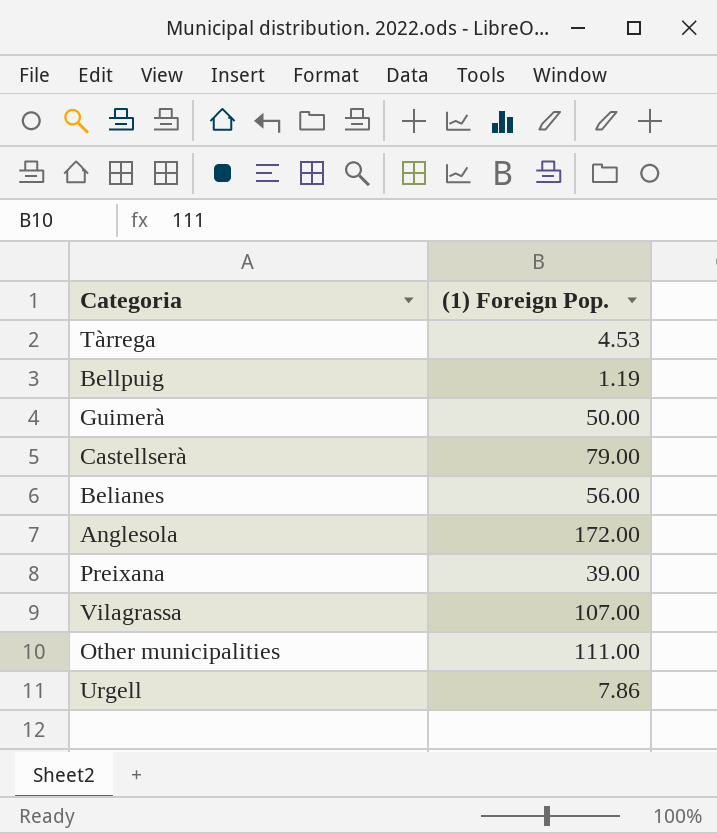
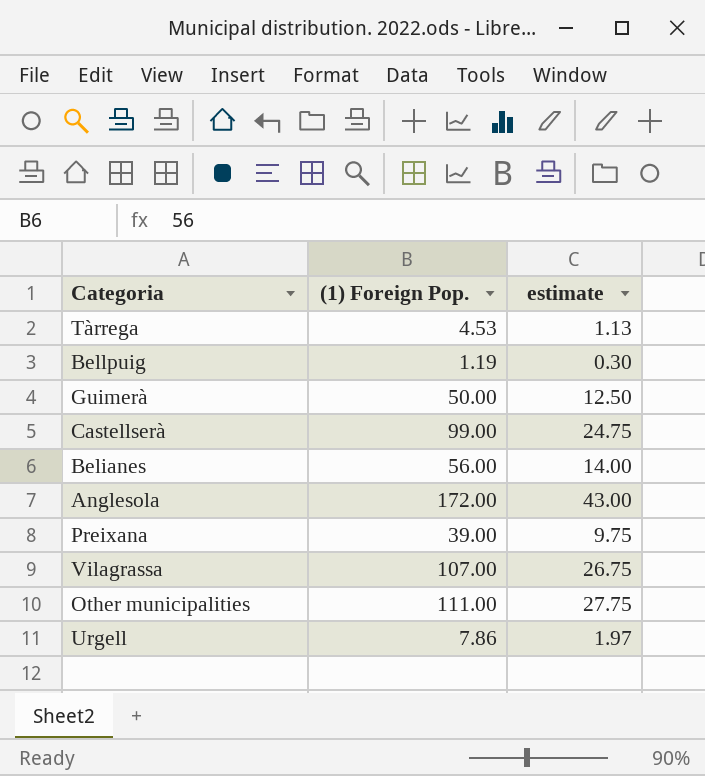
column estimate | formula: none -> [(1) Foreign Pop.] * 0.25
Castellserà | (1) Foreign Pop.: 79.00 -> 99.00

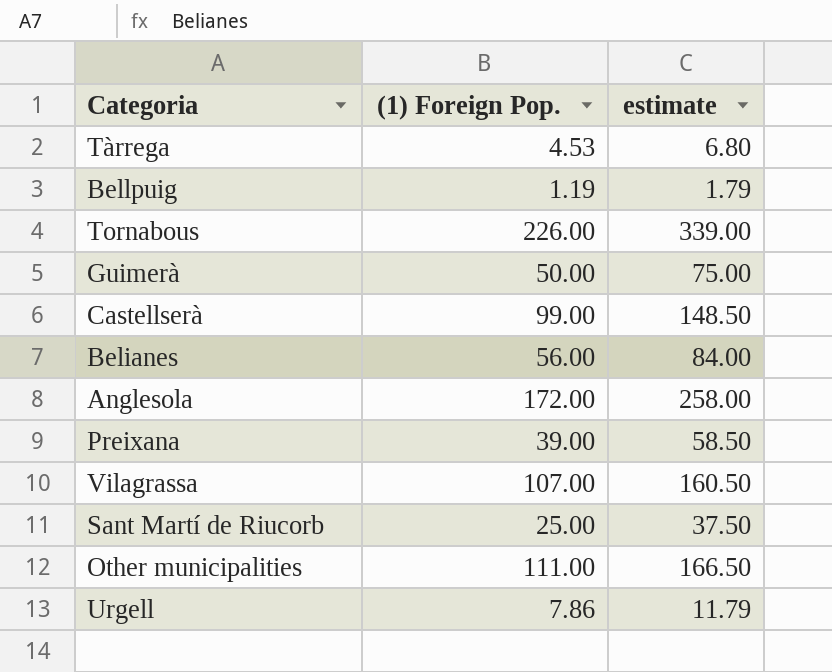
column estimate | formula: [(1) Foreign Pop.] * 0.25 -> [(1) Foreign Pop.] * 1.5
row Tornabous: none -> 226.00 | 339.00
row Sant Martí de Riucorb: none -> 25.00 | 37.50

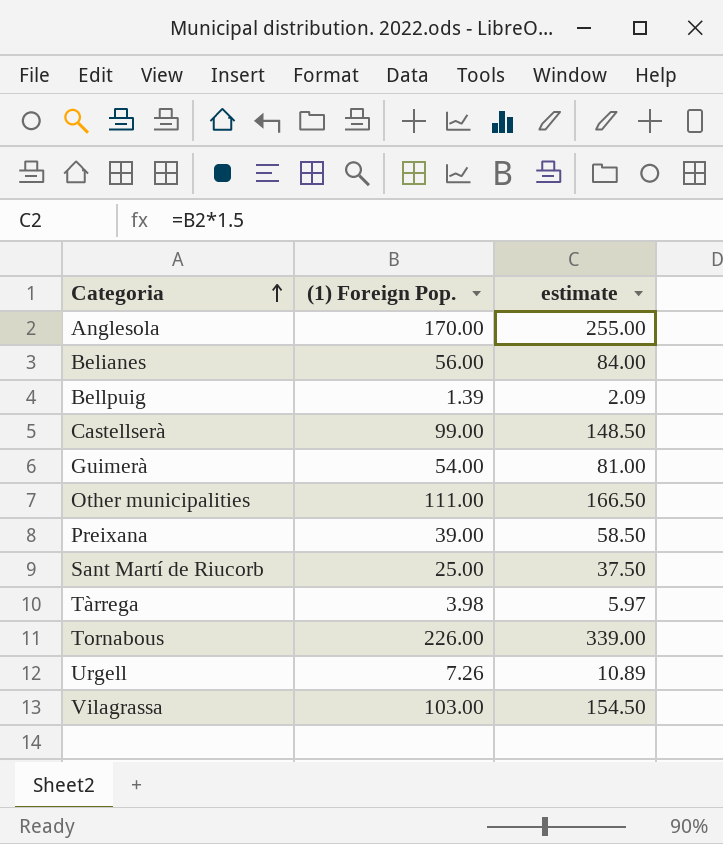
row order: none -> Categoria ascending
Anglesola | (1) Foreign Pop.: 172.00 -> 170.00
Anglesola | estimate: 258.00 -> 255.00
Bellpuig | (1) Foreign Pop.: 1.19 -> 1.39
Bellpuig | estimate: 1.79 -> 2.09
Guimerà | (1) Foreign Pop.: 50.00 -> 54.00
Guimerà | estimate: 75.00 -> 81.00
Tàrrega | (1) Foreign Pop.: 4.53 -> 3.98
Tàrrega | estimate: 6.80 -> 5.97
Urgell | (1) Foreign Pop.: 7.86 -> 7.26
Urgell | estimate: 11.79 -> 10.89
Vilagrassa | (1) Foreign Pop.: 107.00 -> 103.00
Vilagrassa | estimate: 160.50 -> 154.50

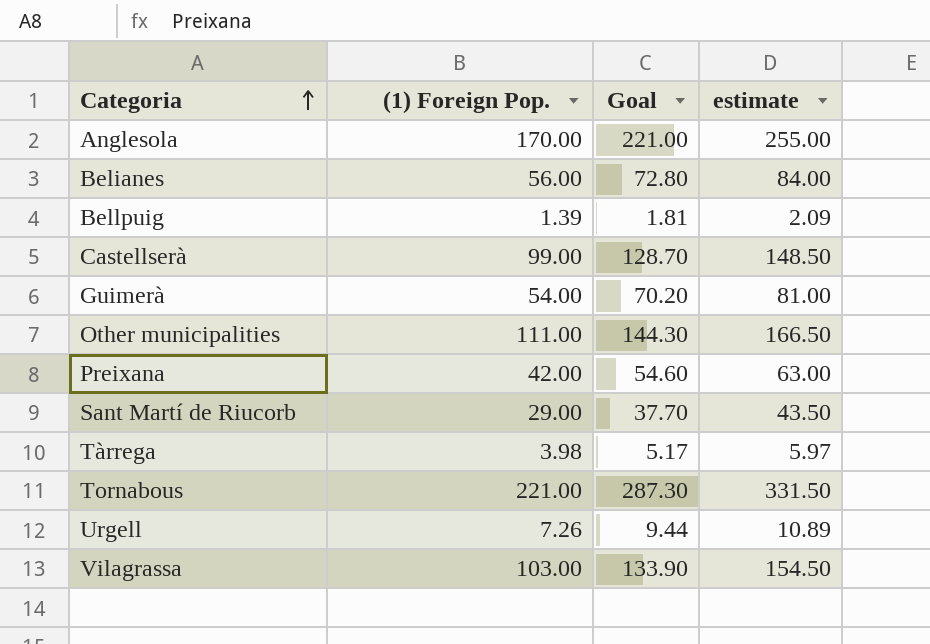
column Goal | formula: none -> [(1) Foreign Pop.] * 1.3
Preixana | (1) Foreign Pop.: 39.00 -> 42.00
Preixana | estimate: 58.50 -> 63.00
Sant Martí de Riucorb | (1) Foreign Pop.: 25.00 -> 29.00
Sant Martí de Riucorb | estimate: 37.50 -> 43.50
Tornabous | (1) Foreign Pop.: 226.00 -> 221.00
Tornabous | estimate: 339.00 -> 331.50

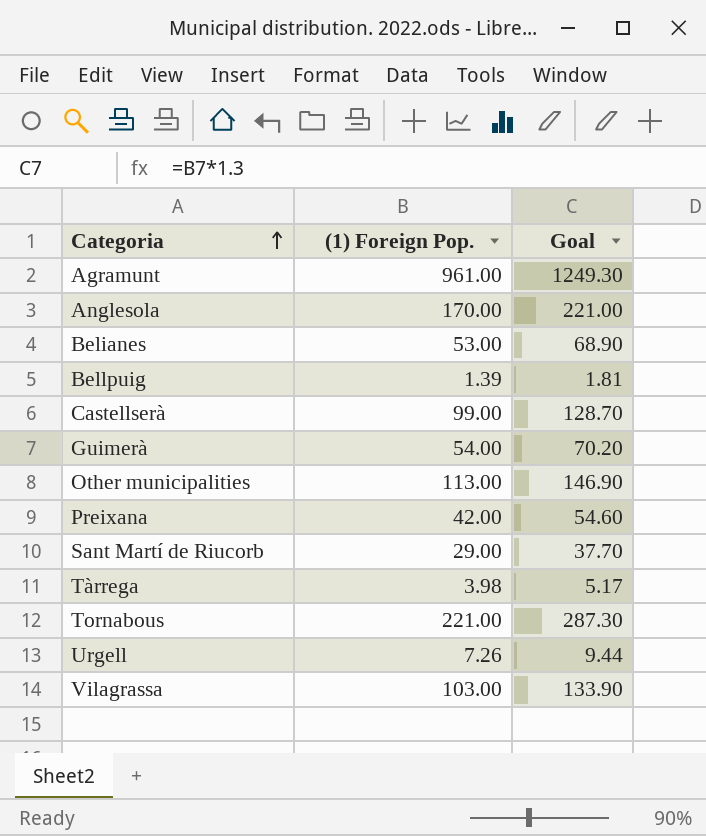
column estimate | formula: [(1) Foreign Pop.] * 1.5 -> none
row Agramunt: none -> 961.00 | 1249.30
Belianes | (1) Foreign Pop.: 56.00 -> 53.00
Belianes | Goal: 72.80 -> 68.90
Other municipalities | (1) Foreign Pop.: 111.00 -> 113.00
Other municipalities | Goal: 144.30 -> 146.90

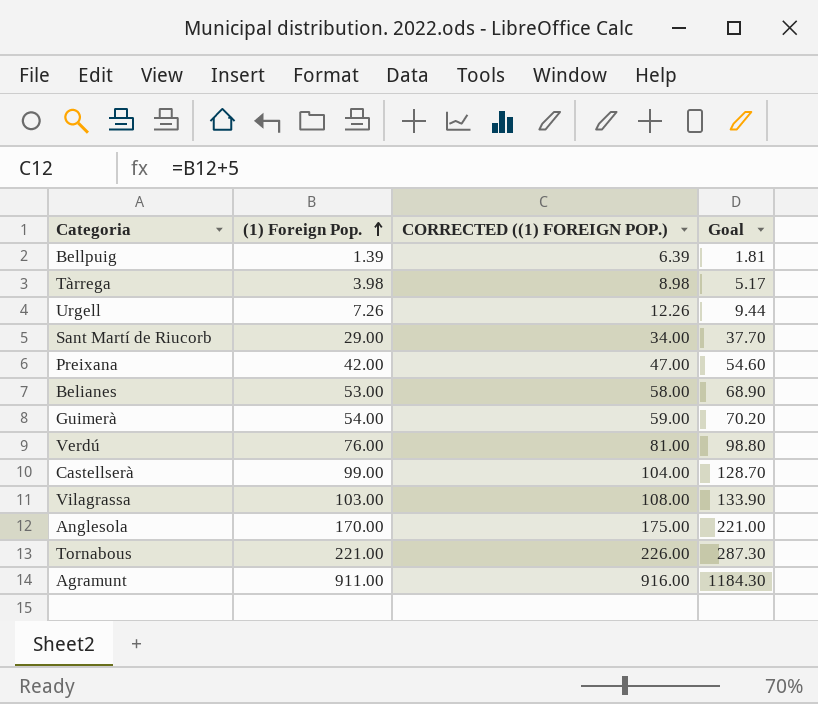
row order: Categoria ascending -> (1) Foreign Pop. ascending
column CORRECTED ((1) FOREIGN POP.) | formula: none -> [(1) Foreign Pop.] + 5
row Other municipalities: 113.00 | 146.90 -> none
row Verdú: none -> 76.00 | 81.00 | 98.80
Agramunt | (1) Foreign Pop.: 961.00 -> 911.00
Agramunt | Goal: 1249.30 -> 1184.30

